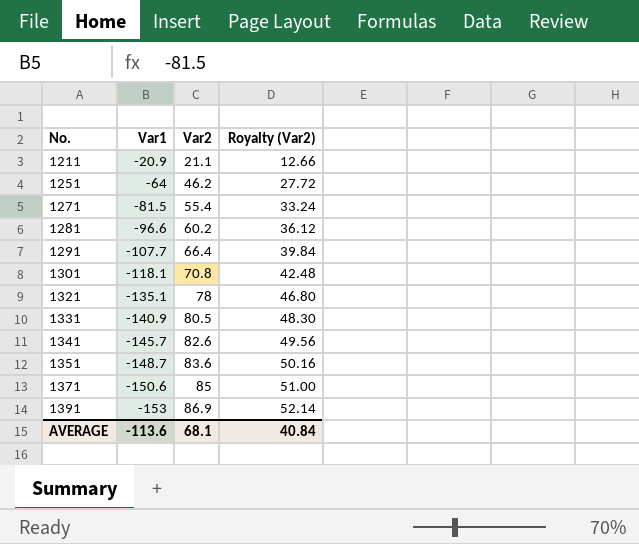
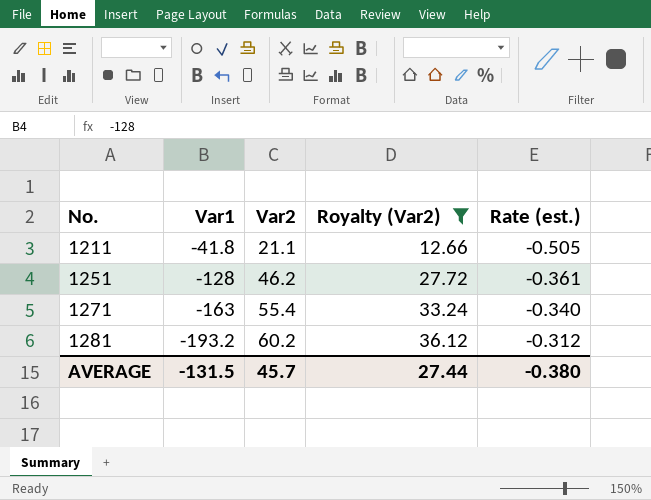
filter: none -> Royalty (Var2) <= 36.12
column Rate (est.) | formula: none -> [Var2] / [Var1]
1211 | Var1: -20.9 -> -41.8
1251 | Var1: -64 -> -128
1271 | Var1: -81.5 -> -163
1281 | Var1: -96.6 -> -193.2
AVERAGE | Var1: -113.6 -> -131.5
AVERAGE | Var2: 68.1 -> 45.7
AVERAGE | Royalty (Var2): 40.84 -> 27.44

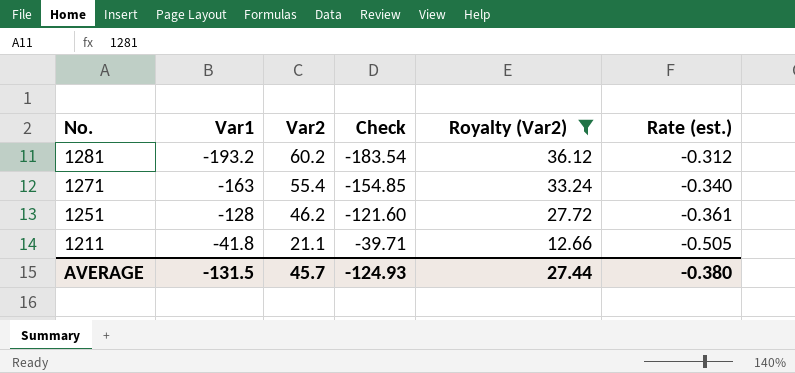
row order: No. ascending -> No. descending
column Check | formula: none -> [Var1] * 0.95

